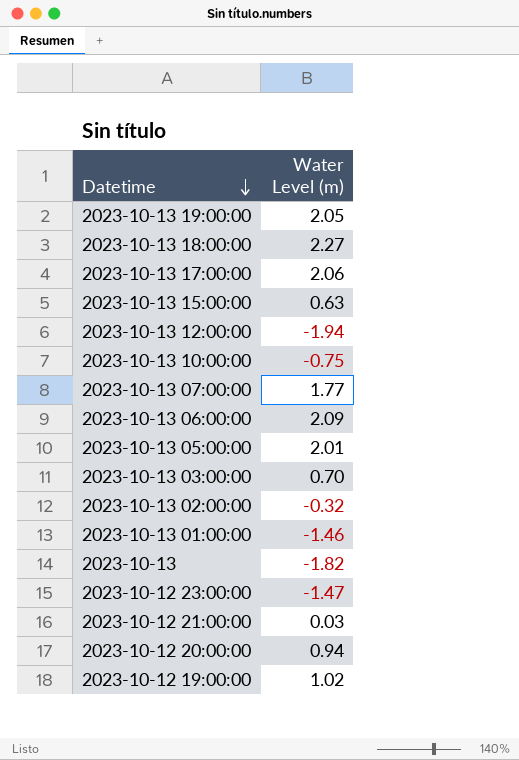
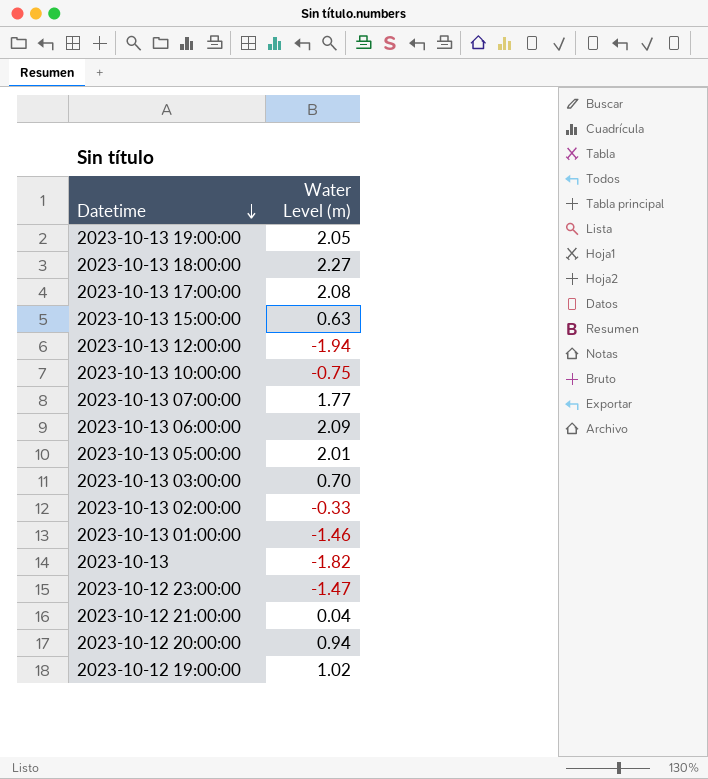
2023-10-13 17:00:00 | Water Level (m): 2.06 -> 2.08
2023-10-13 02:00:00 | Water Level (m): -0.32 -> -0.33
2023-10-12 21:00:00 | Water Level (m): 0.03 -> 0.04

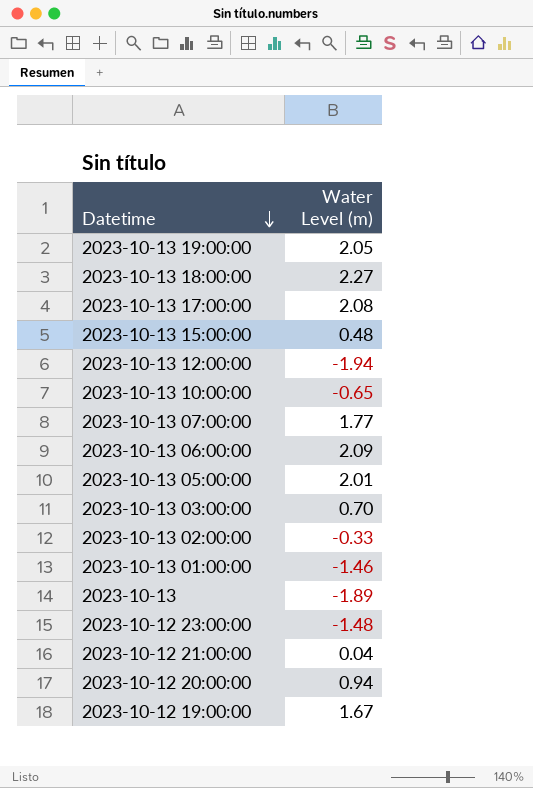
2023-10-13 15:00:00 | Water Level (m): 0.63 -> 0.48
2023-10-13 10:00:00 | Water Level (m): -0.75 -> -0.65
2023-10-13 | Water Level (m): -1.82 -> -1.89
2023-10-12 23:00:00 | Water Level (m): -1.47 -> -1.48
2023-10-12 19:00:00 | Water Level (m): 1.02 -> 1.67

